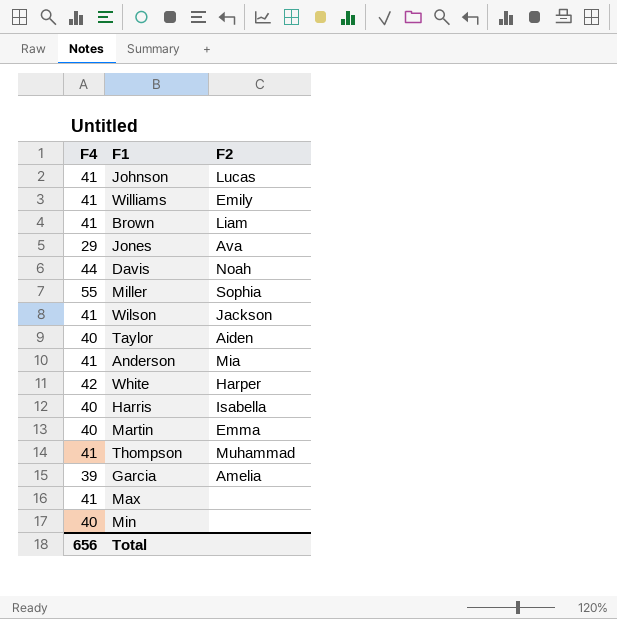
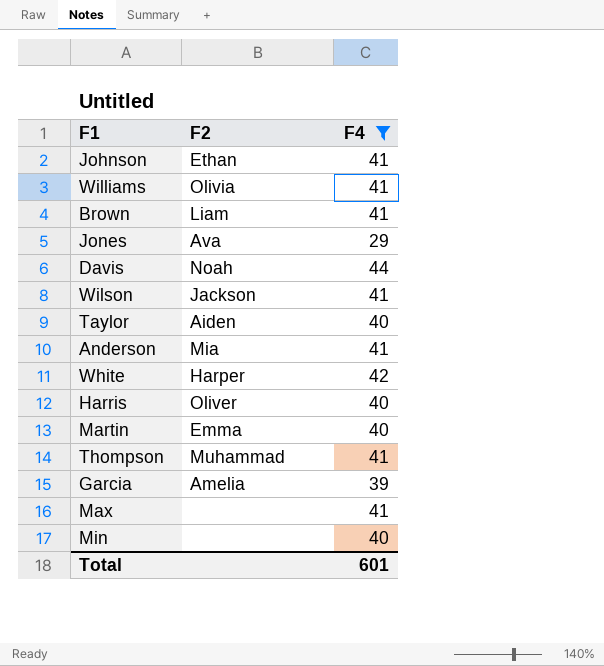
filter: none -> F4 != 55
column F4 | position: 1 -> 3
Johnson | F2: Lucas -> Ethan
Williams | F2: Emily -> Olivia
Harris | F2: Isabella -> Oliver
Total | F4: 656 -> 601

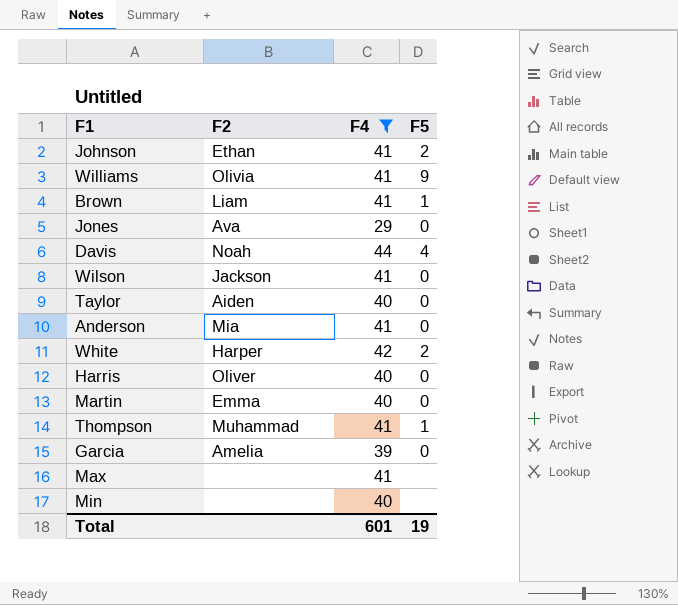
column F5 | position: none -> 4

